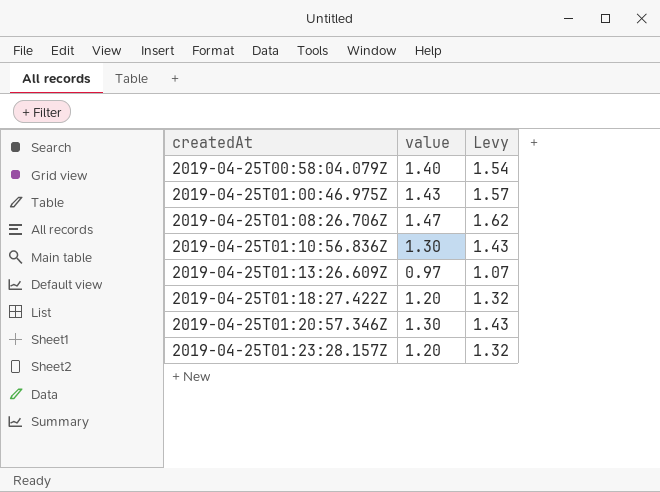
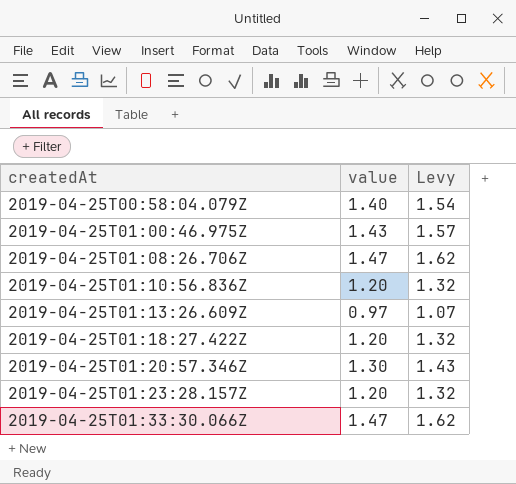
2019-04-25T01:10:56.836Z | value: 1.30 -> 1.20
2019-04-25T01:10:56.836Z | Levy: 1.43 -> 1.32
row 2019-04-25T01:33:30.066Z: none -> 1.47 | 1.62

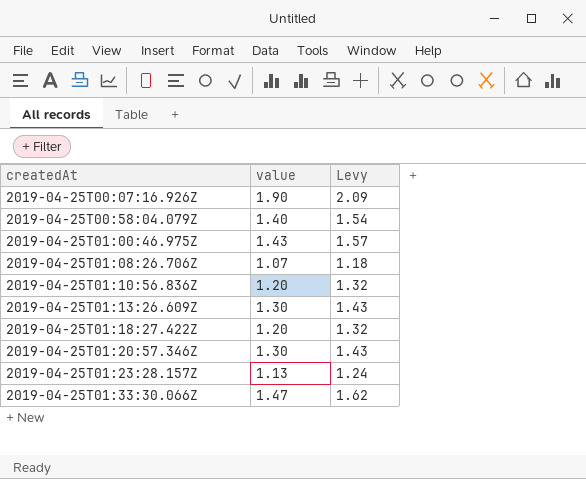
row 2019-04-25T00:07:16.926Z: none -> 1.90 | 2.09
2019-04-25T01:08:26.706Z | value: 1.47 -> 1.07
2019-04-25T01:08:26.706Z | Levy: 1.62 -> 1.18
2019-04-25T01:13:26.609Z | value: 0.97 -> 1.30
2019-04-25T01:13:26.609Z | Levy: 1.07 -> 1.43
2019-04-25T01:23:28.157Z | value: 1.20 -> 1.13
2019-04-25T01:23:28.157Z | Levy: 1.32 -> 1.24

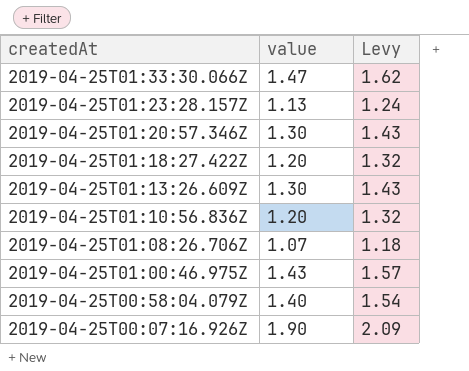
row order: createdAt ascending -> createdAt descending

